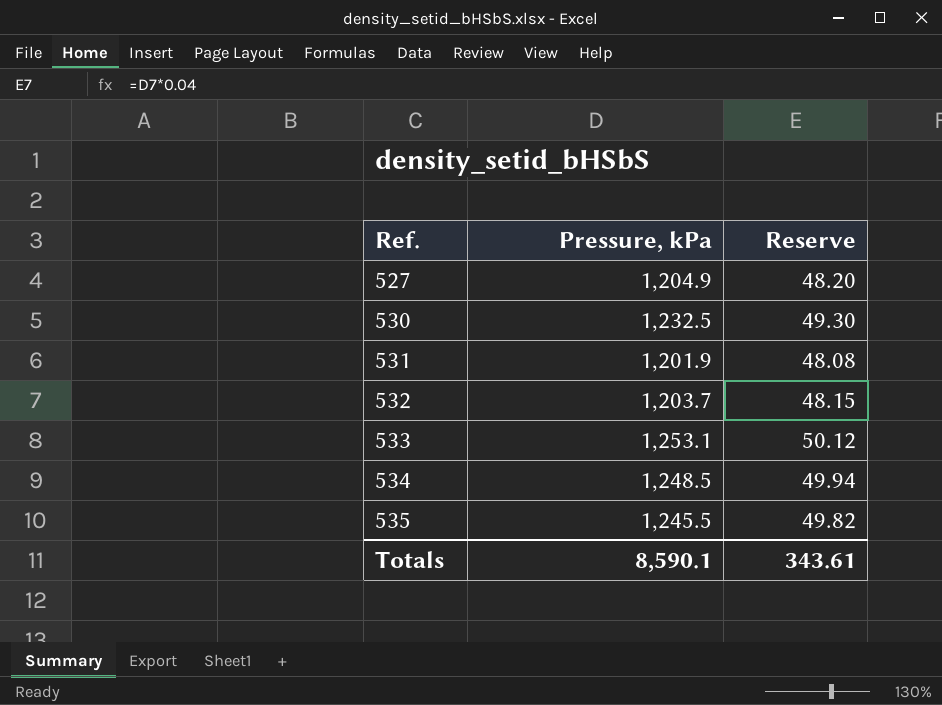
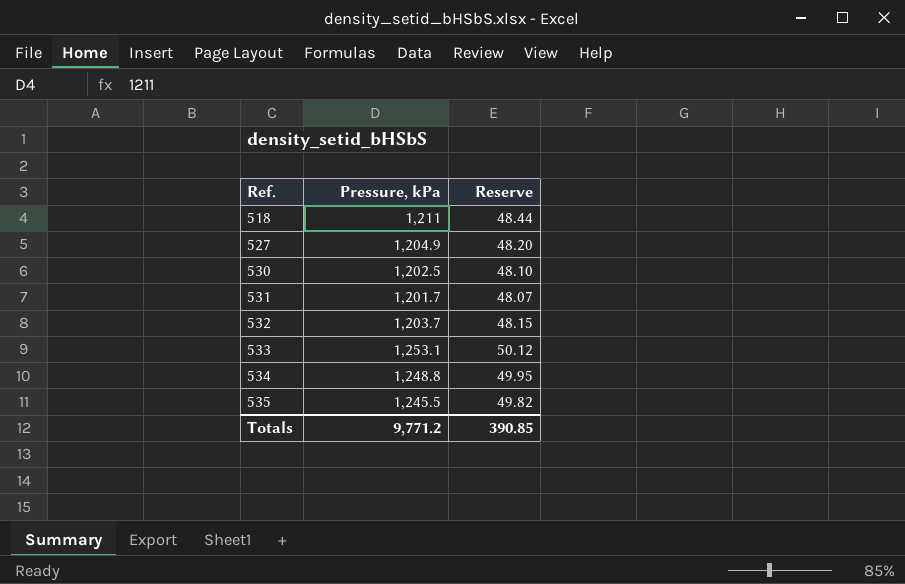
row 518: none -> 1,211 | 48.44
530 | Pressure, kPa: 1,232.5 -> 1,202.5
530 | Reserve: 49.30 -> 48.10
531 | Pressure, kPa: 1,201.9 -> 1,201.7
531 | Reserve: 48.08 -> 48.07
534 | Pressure, kPa: 1,248.5 -> 1,248.8
534 | Reserve: 49.94 -> 49.95
Totals | Pressure, kPa: 8,590.1 -> 9,771.2
Totals | Reserve: 343.61 -> 390.85

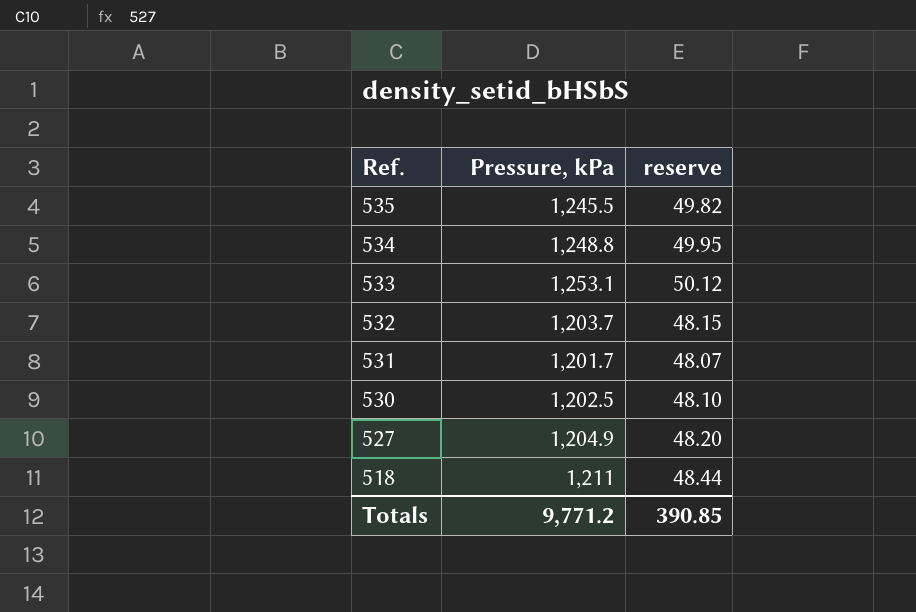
row order: Ref. ascending -> Ref. descending
column name: Reserve -> reserve

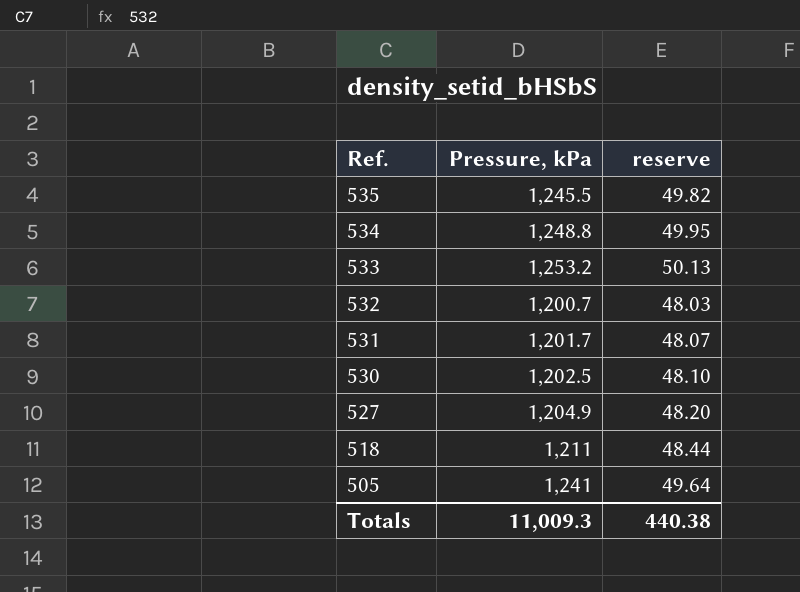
533 | Pressure, kPa: 1,253.1 -> 1,253.2
533 | reserve: 50.12 -> 50.13
532 | Pressure, kPa: 1,203.7 -> 1,200.7
532 | reserve: 48.15 -> 48.03
row 505: none -> 1,241 | 49.64
Totals | Pressure, kPa: 9,771.2 -> 11,009.3
Totals | reserve: 390.85 -> 440.38

